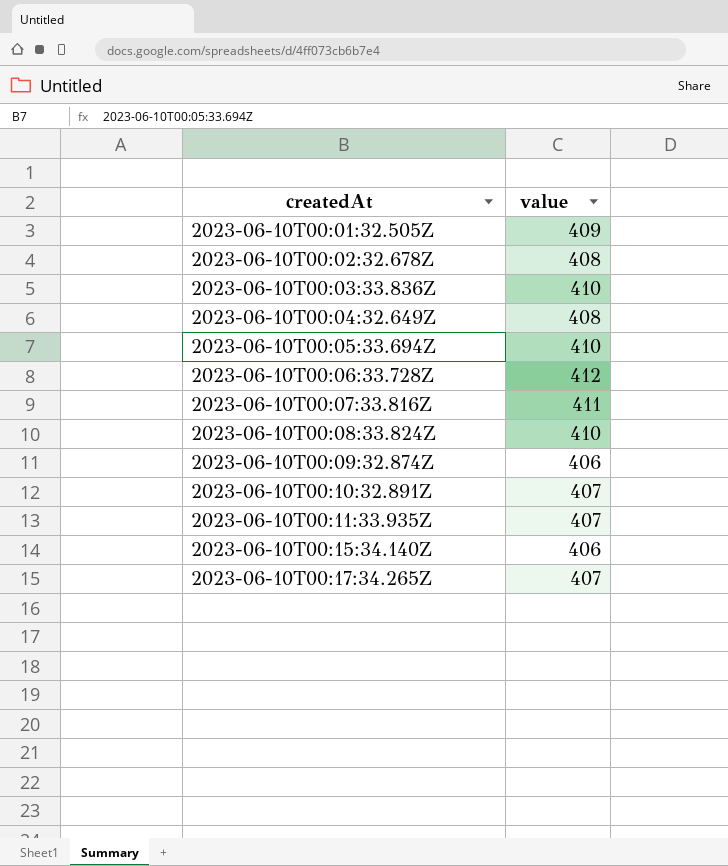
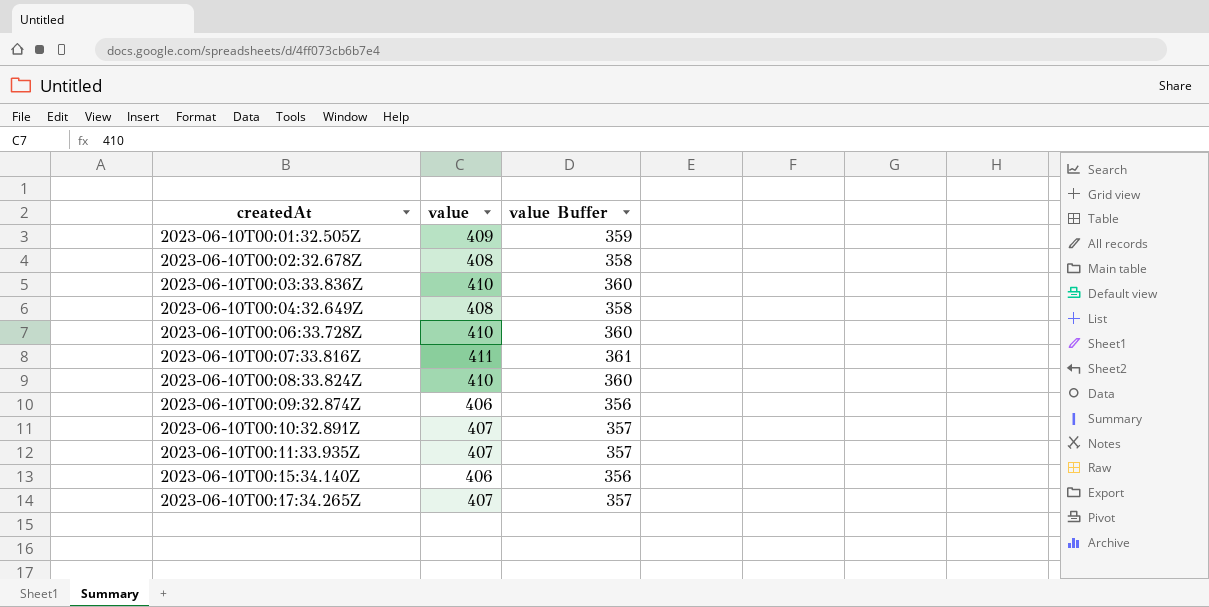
column value Buffer | formula: none -> [value] - 50
row 2023-06-10T00:05:33.694Z: 410 -> none
2023-06-10T00:06:33.728Z | value: 412 -> 410

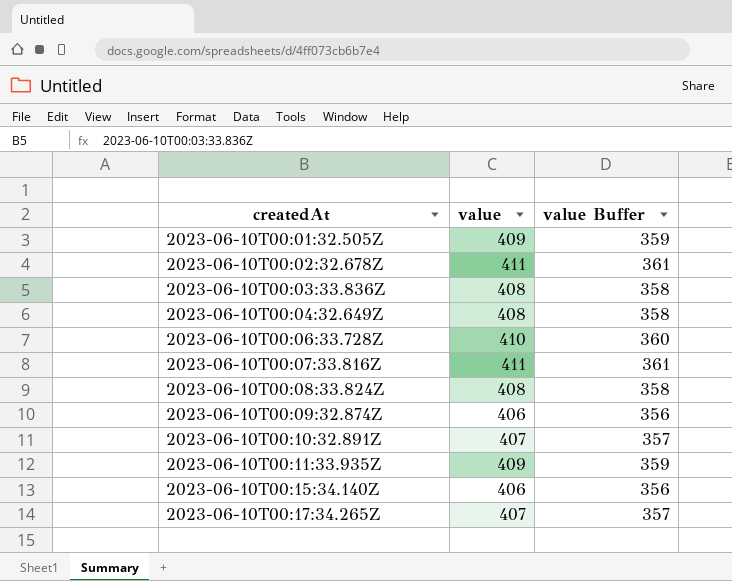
2023-06-10T00:02:32.678Z | value: 408 -> 411
2023-06-10T00:02:32.678Z | value Buffer: 358 -> 361
2023-06-10T00:03:33.836Z | value: 410 -> 408
2023-06-10T00:03:33.836Z | value Buffer: 360 -> 358
2023-06-10T00:08:33.824Z | value: 410 -> 408
2023-06-10T00:08:33.824Z | value Buffer: 360 -> 358
2023-06-10T00:11:33.935Z | value: 407 -> 409
2023-06-10T00:11:33.935Z | value Buffer: 357 -> 359

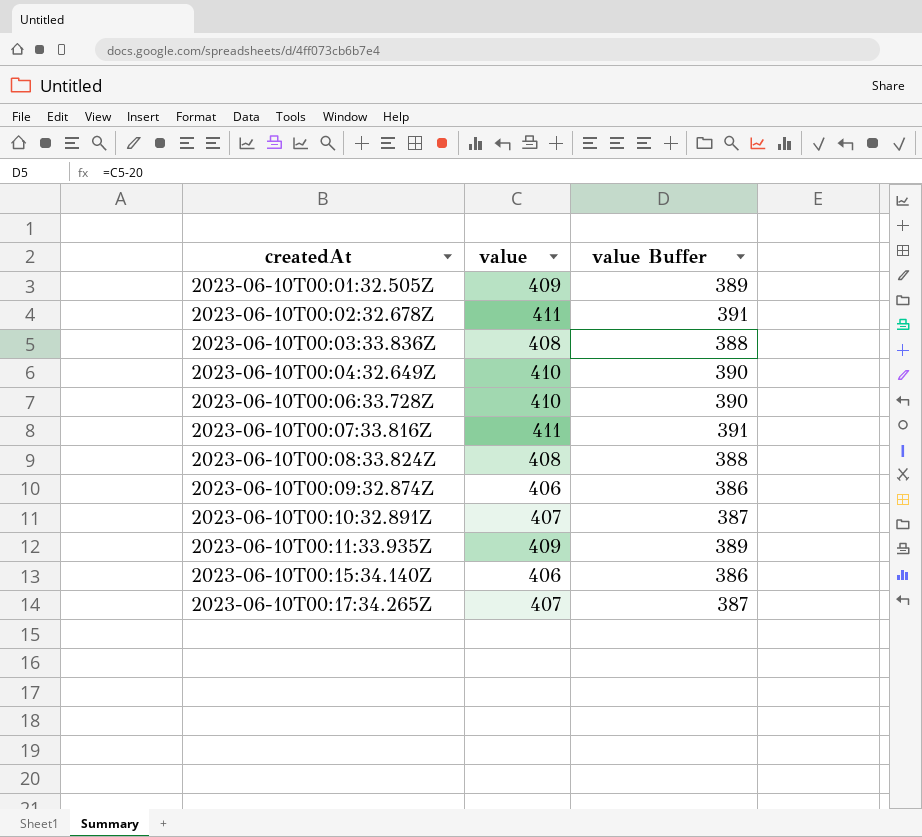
column value Buffer | formula: [value] - 50 -> [value] - 20
2023-06-10T00:04:32.649Z | value: 408 -> 410

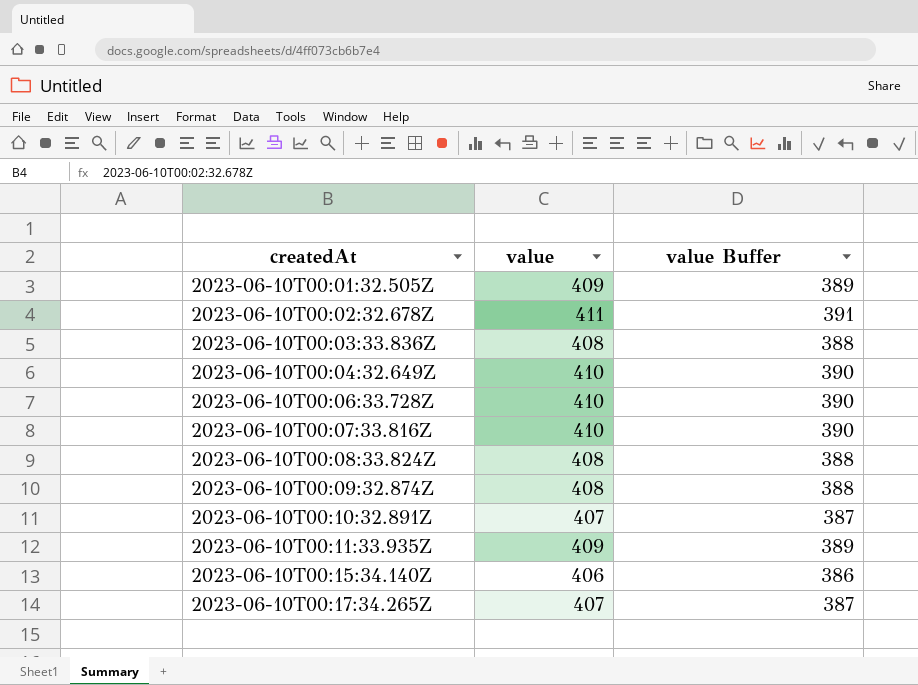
2023-06-10T00:07:33.816Z | value: 411 -> 410
2023-06-10T00:07:33.816Z | value Buffer: 391 -> 390
2023-06-10T00:09:32.874Z | value: 406 -> 408
2023-06-10T00:09:32.874Z | value Buffer: 386 -> 388

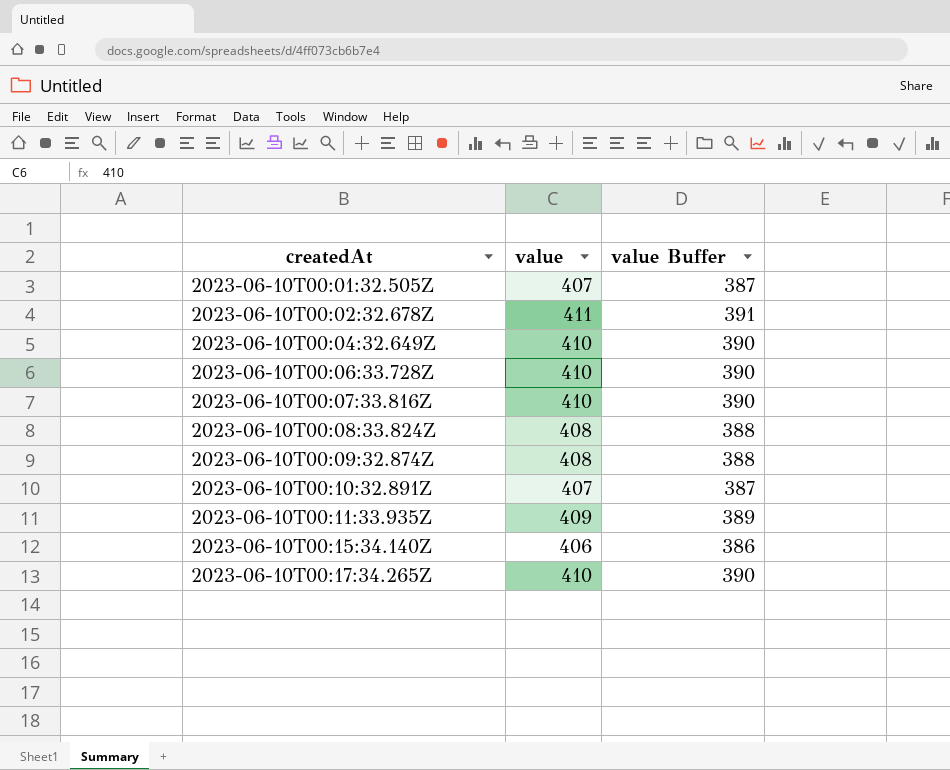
row 2023-06-10T00:03:33.836Z: 408 | 388 -> none
2023-06-10T00:01:32.505Z | value: 409 -> 407
2023-06-10T00:01:32.505Z | value Buffer: 389 -> 387
2023-06-10T00:17:34.265Z | value: 407 -> 410
2023-06-10T00:17:34.265Z | value Buffer: 387 -> 390

